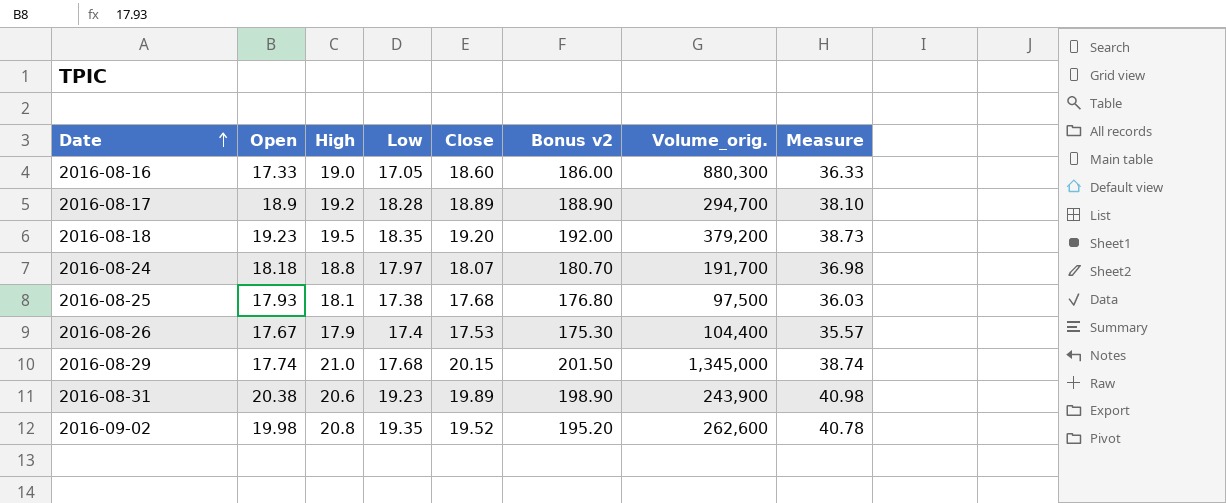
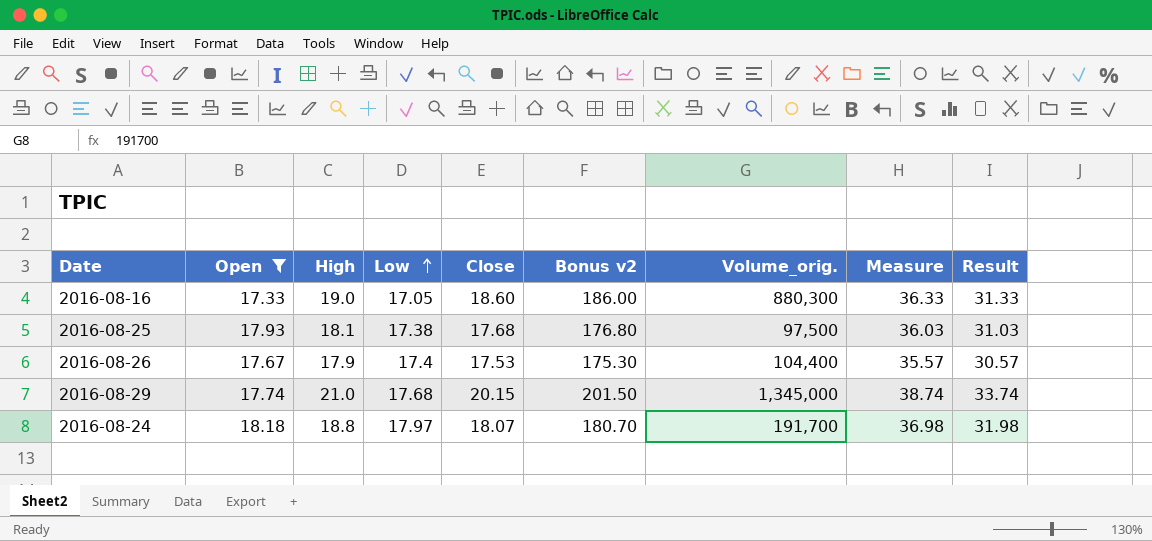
filter: none -> Open <= 18.18
row order: Date ascending -> Low ascending
column Result | formula: none -> [Measure] - 5

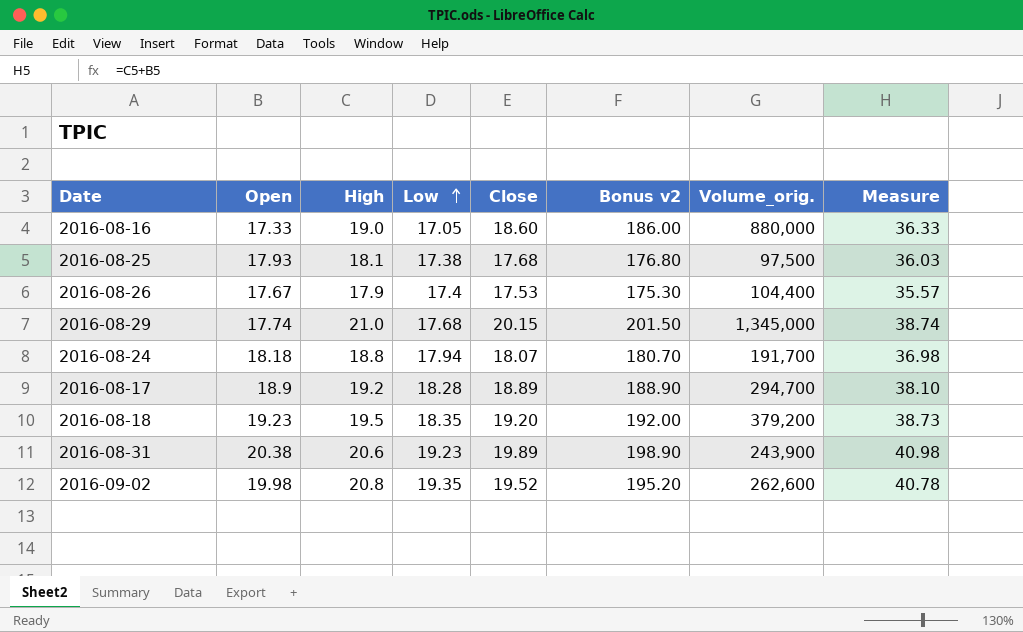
filter: Open <= 18.18 -> none
column Result | formula: [Measure] - 5 -> none
2016-08-16 | Volume_orig.: 880,300 -> 880,000
2016-08-24 | Low: 17.97 -> 17.94

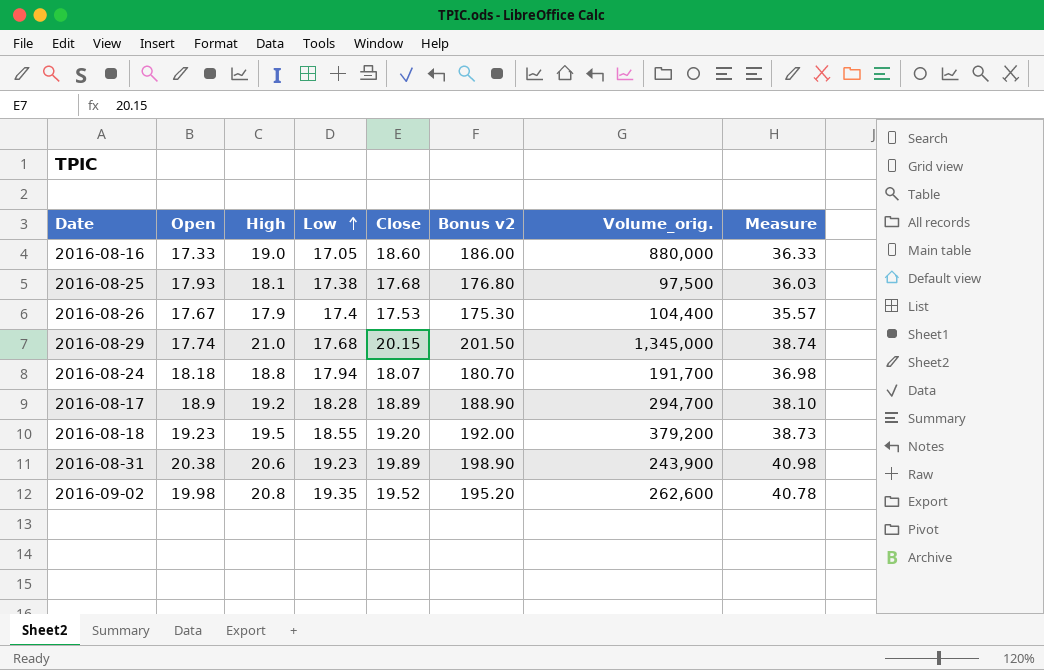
2016-08-18 | Low: 18.35 -> 18.55

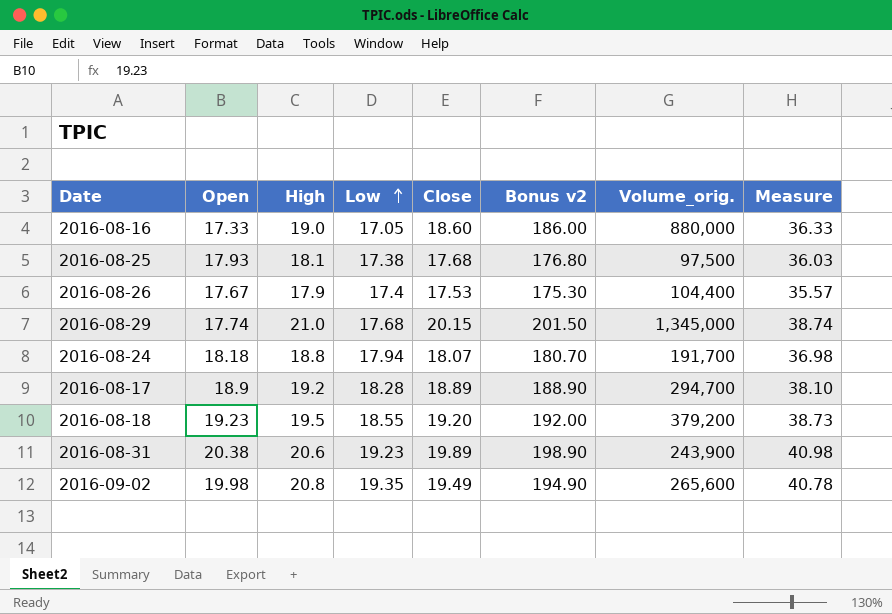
2016-09-02 | Close: 19.52 -> 19.49
2016-09-02 | Bonus v2: 195.20 -> 194.90
2016-09-02 | Volume_orig.: 262,600 -> 265,600

